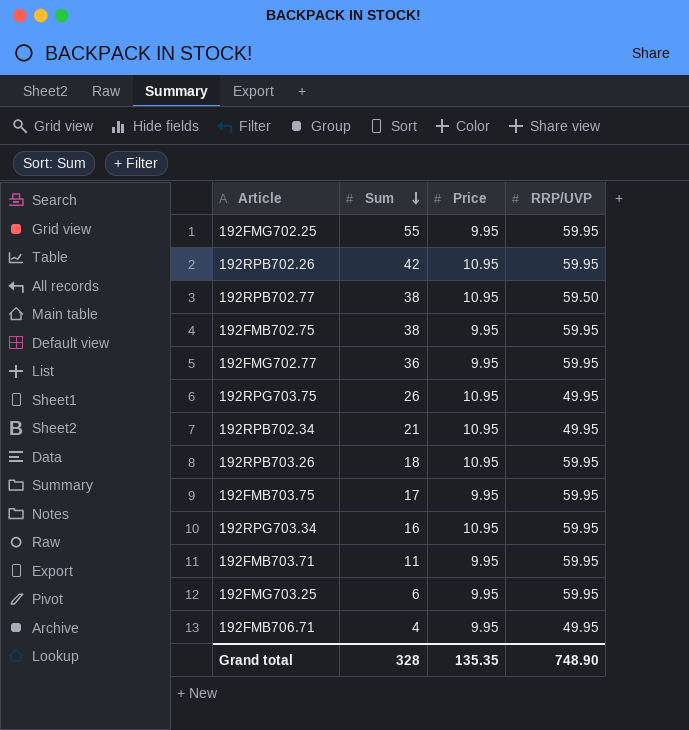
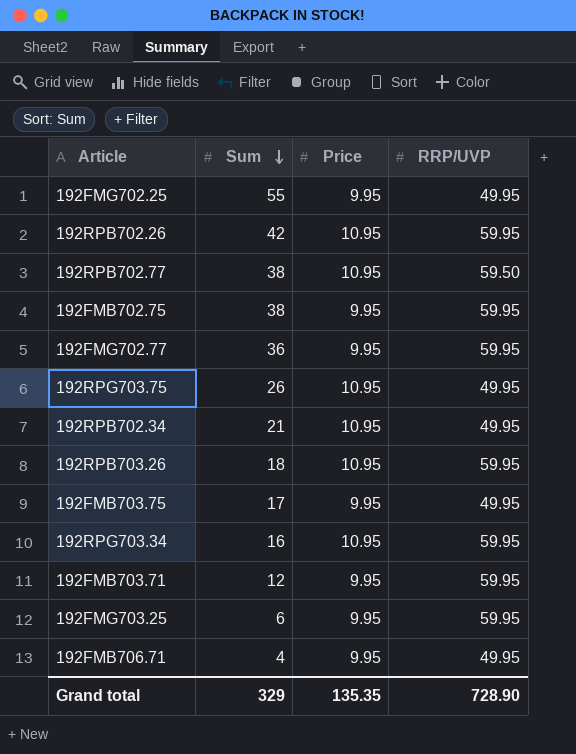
192FMG702.25 | RRP/UVP: 59.95 -> 49.95
192FMB703.75 | RRP/UVP: 59.95 -> 49.95
192FMB703.71 | Sum: 11 -> 12
Grand total | Sum: 328 -> 329
Grand total | RRP/UVP: 748.90 -> 728.90

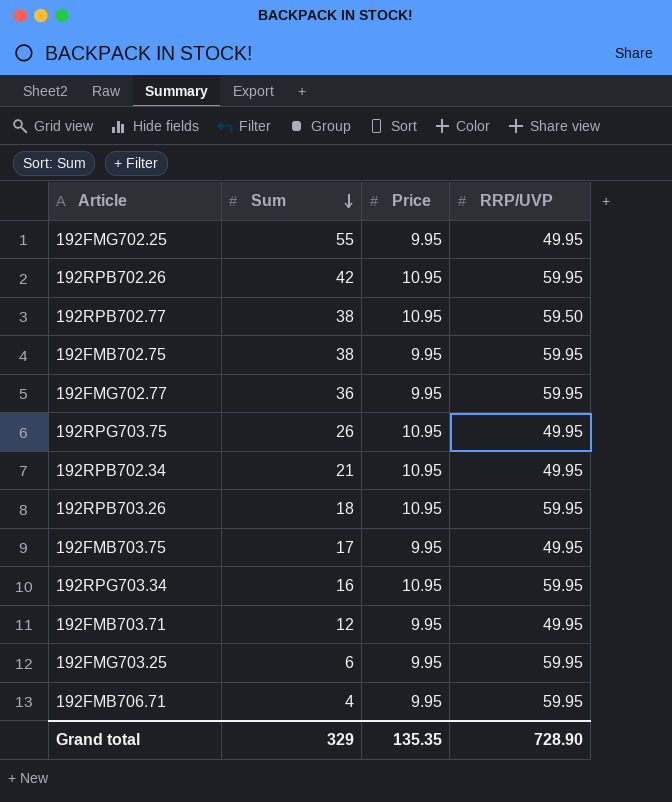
192FMB703.71 | RRP/UVP: 59.95 -> 49.95
192FMB706.71 | RRP/UVP: 49.95 -> 59.95

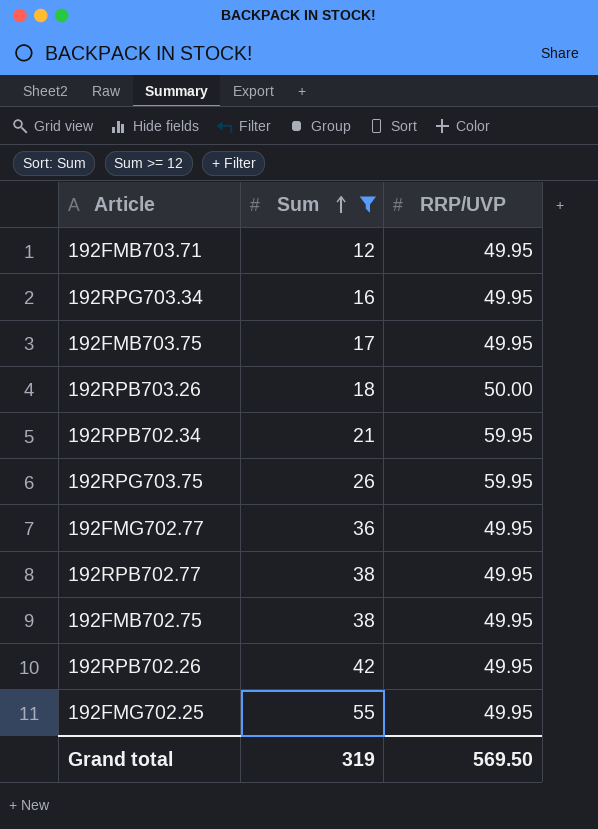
filter: none -> Sum >= 12
row order: Sum descending -> Sum ascending
column Price | position: 3 -> none
192RPG703.34 | RRP/UVP: 59.95 -> 49.95
192RPB703.26 | RRP/UVP: 59.95 -> 50.00
192RPB702.34 | RRP/UVP: 49.95 -> 59.95
192RPG703.75 | RRP/UVP: 49.95 -> 59.95
192FMG702.77 | RRP/UVP: 59.95 -> 49.95
192RPB702.77 | RRP/UVP: 59.50 -> 49.95
192FMB702.75 | RRP/UVP: 59.95 -> 49.95
192RPB702.26 | RRP/UVP: 59.95 -> 49.95
Grand total | Sum: 329 -> 319
Grand total | RRP/UVP: 728.90 -> 569.50

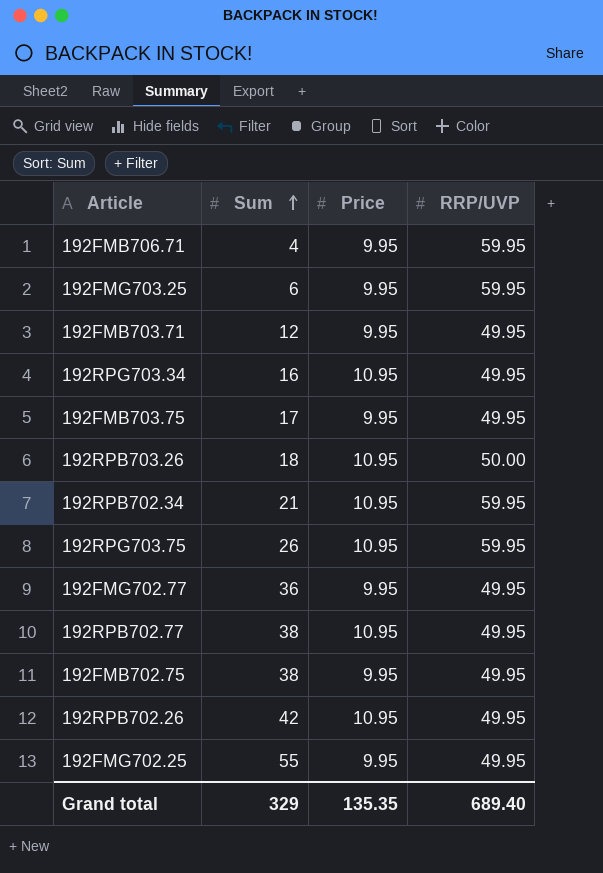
filter: Sum >= 12 -> none
column Price | position: none -> 3
Grand total | Sum: 319 -> 329
Grand total | RRP/UVP: 569.50 -> 689.40

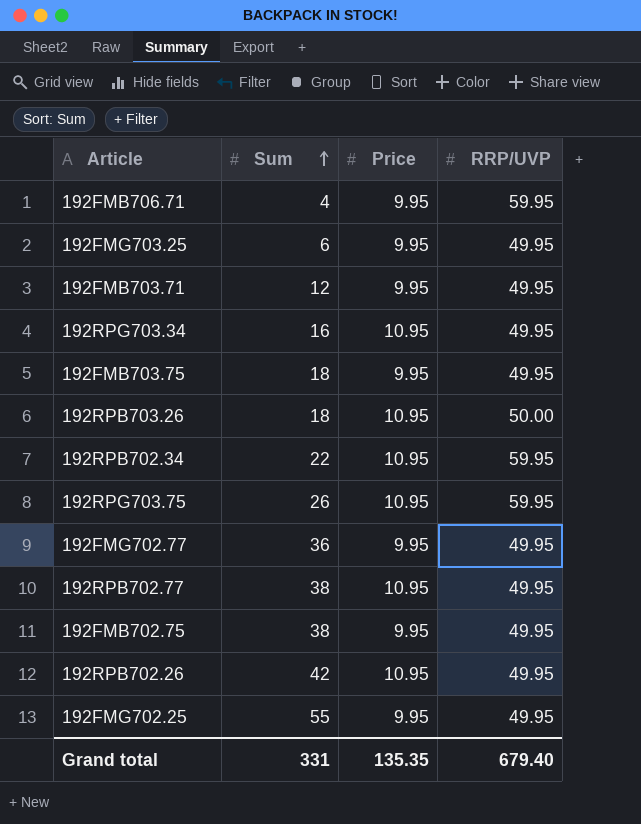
192FMG703.25 | RRP/UVP: 59.95 -> 49.95
192FMB703.75 | Sum: 17 -> 18
192RPB702.34 | Sum: 21 -> 22
Grand total | Sum: 329 -> 331
Grand total | RRP/UVP: 689.40 -> 679.40

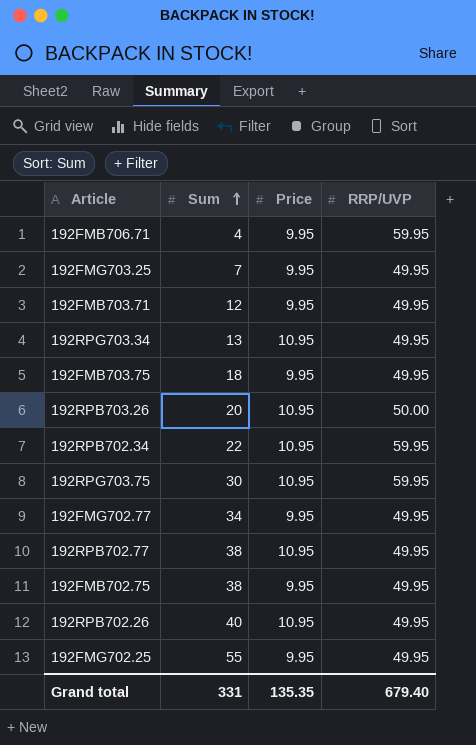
192FMG703.25 | Sum: 6 -> 7
192RPG703.34 | Sum: 16 -> 13
192RPB703.26 | Sum: 18 -> 20
192RPG703.75 | Sum: 26 -> 30
192FMG702.77 | Sum: 36 -> 34
192RPB702.26 | Sum: 42 -> 40

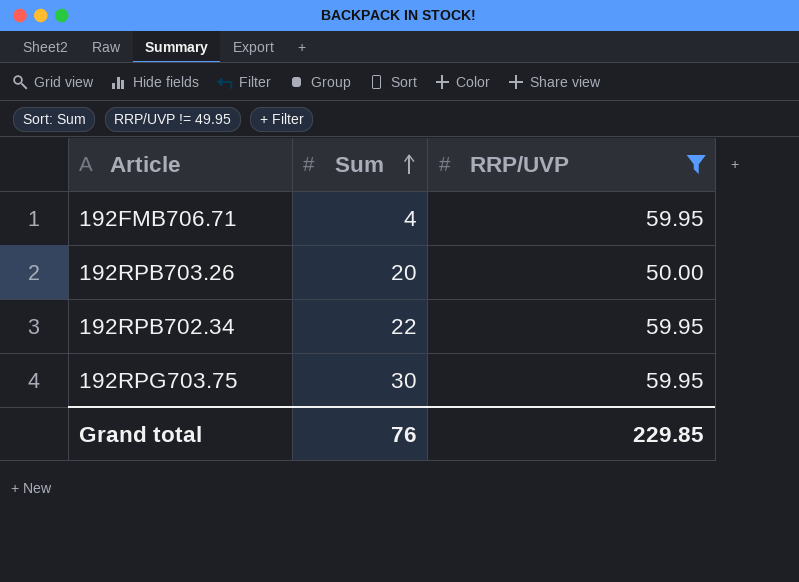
filter: none -> RRP/UVP != 49.95
column Price | position: 3 -> none
Grand total | Sum: 331 -> 76
Grand total | RRP/UVP: 679.40 -> 229.85

